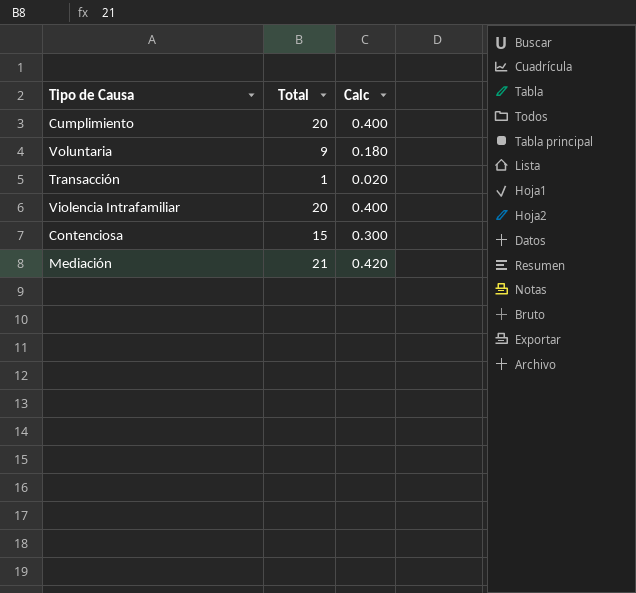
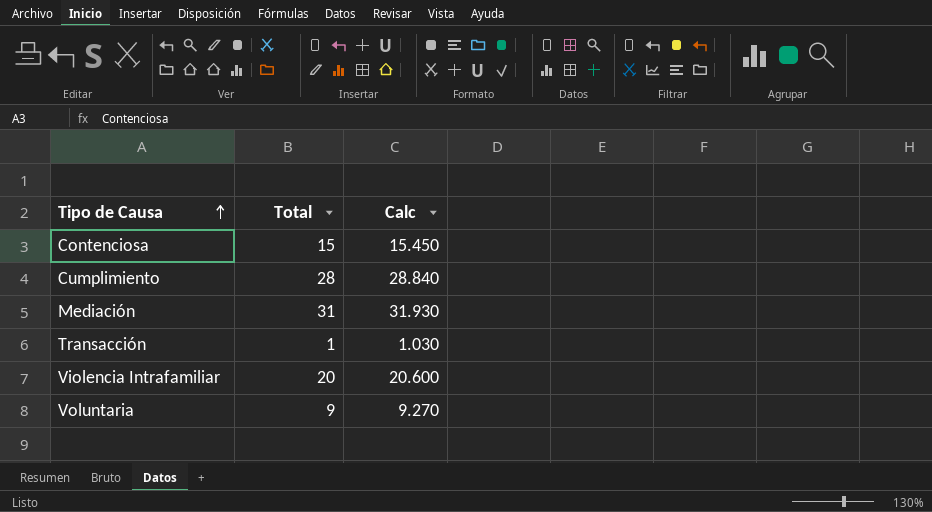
row order: none -> Tipo de Causa ascending
column Calc | formula: [Total] * 0.02 -> [Total] * 1.03
Cumplimiento | Total: 20 -> 28
Mediación | Total: 21 -> 31

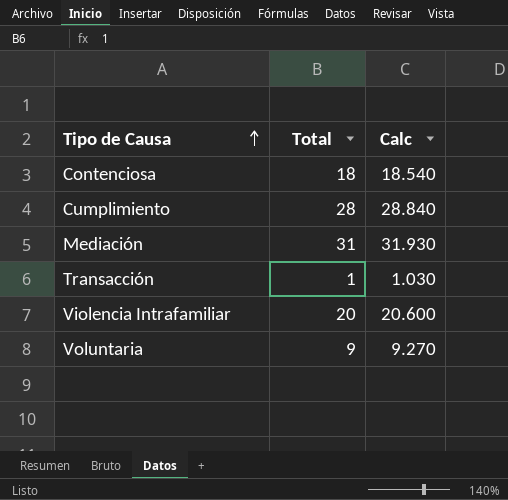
Contenciosa | Total: 15 -> 18
Contenciosa | Calc: 15.450 -> 18.540

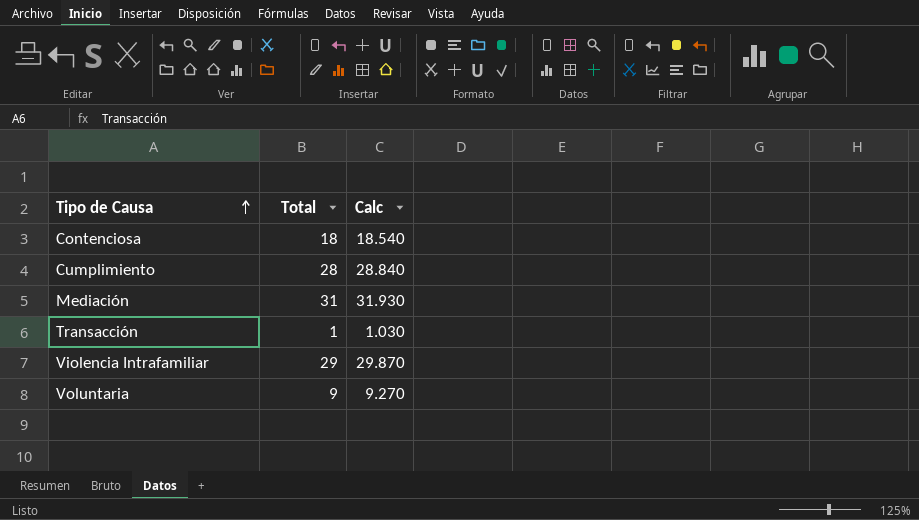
Violencia Intrafamiliar | Total: 20 -> 29
Violencia Intrafamiliar | Calc: 20.600 -> 29.870

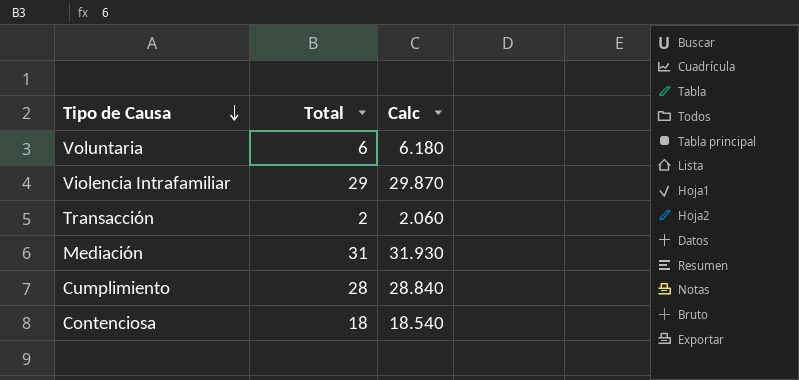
row order: Tipo de Causa ascending -> Tipo de Causa descending
Voluntaria | Total: 9 -> 6
Voluntaria | Calc: 9.270 -> 6.180
Transacción | Total: 1 -> 2
Transacción | Calc: 1.030 -> 2.060

